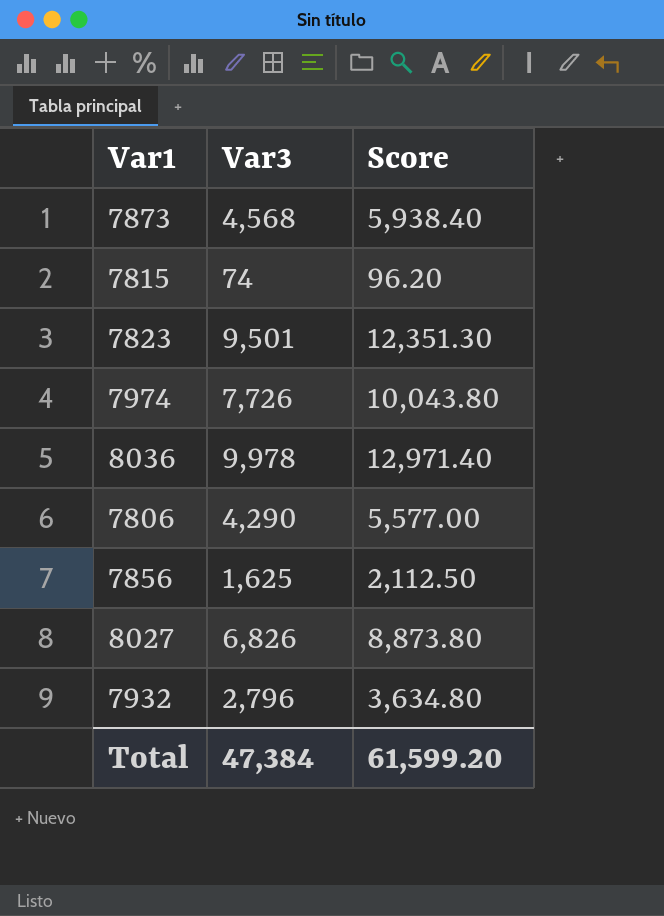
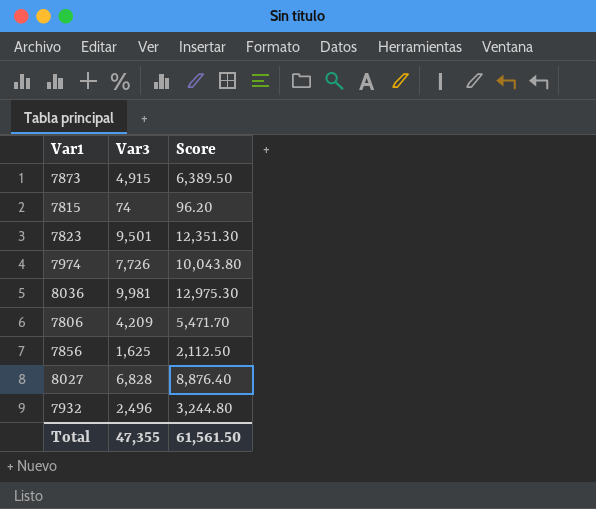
7873 | Var3: 4,568 -> 4,915
7873 | Score: 5,938.40 -> 6,389.50
8036 | Var3: 9,978 -> 9,981
8036 | Score: 12,971.40 -> 12,975.30
7806 | Var3: 4,290 -> 4,209
7806 | Score: 5,577.00 -> 5,471.70
8027 | Var3: 6,826 -> 6,828
8027 | Score: 8,873.80 -> 8,876.40
7932 | Var3: 2,796 -> 2,496
7932 | Score: 3,634.80 -> 3,244.80
Total | Var3: 47,384 -> 47,355
Total | Score: 61,599.20 -> 61,561.50

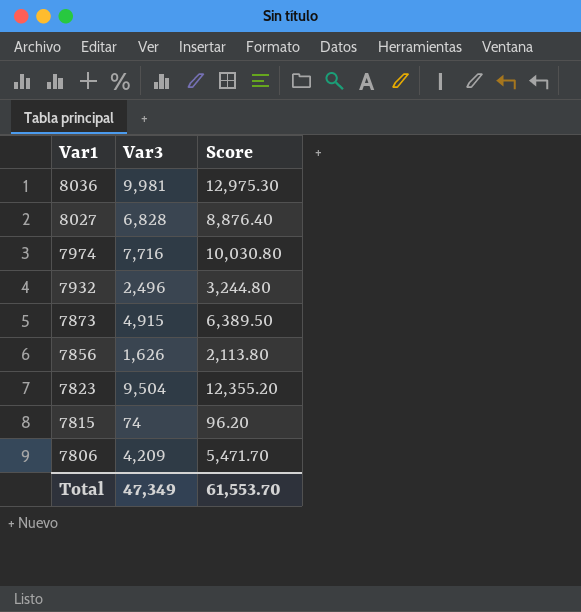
row order: none -> Var1 descending
7974 | Var3: 7,726 -> 7,716
7974 | Score: 10,043.80 -> 10,030.80
7856 | Var3: 1,625 -> 1,626
7856 | Score: 2,112.50 -> 2,113.80
7823 | Var3: 9,501 -> 9,504
7823 | Score: 12,351.30 -> 12,355.20
Total | Var3: 47,355 -> 47,349
Total | Score: 61,561.50 -> 61,553.70

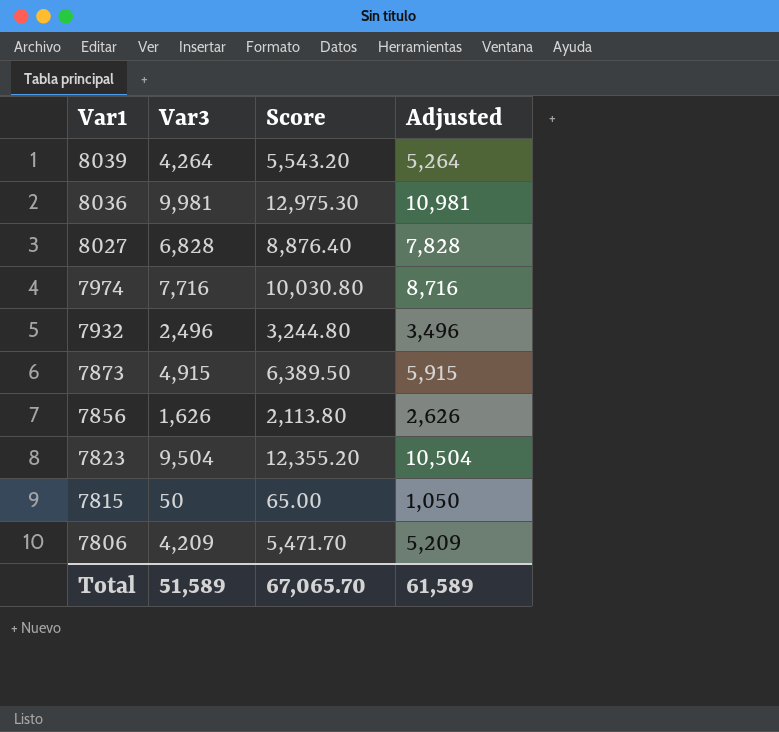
column Adjusted | formula: none -> [Var3] + 1000
row 8039: none -> 4,264 | 5,543.20 | 5,264
7815 | Var3: 74 -> 50
7815 | Score: 96.20 -> 65.00
Total | Var3: 47,349 -> 51,589
Total | Score: 61,553.70 -> 67,065.70

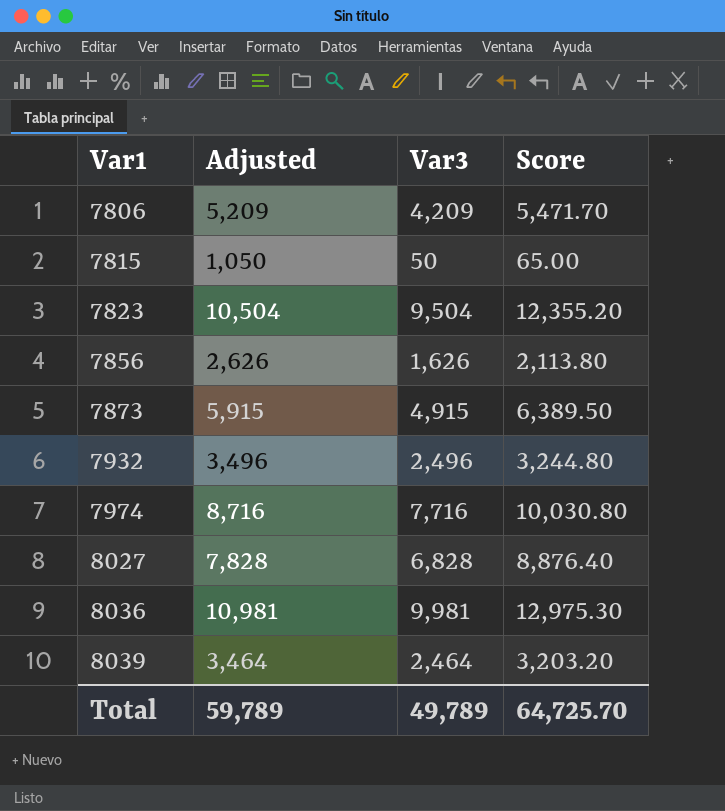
row order: Var1 descending -> Var1 ascending
column Adjusted | position: 4 -> 2
8039 | Adjusted: 5,264 -> 3,464
8039 | Var3: 4,264 -> 2,464
8039 | Score: 5,543.20 -> 3,203.20
Total | Adjusted: 61,589 -> 59,789
Total | Var3: 51,589 -> 49,789
Total | Score: 67,065.70 -> 64,725.70

